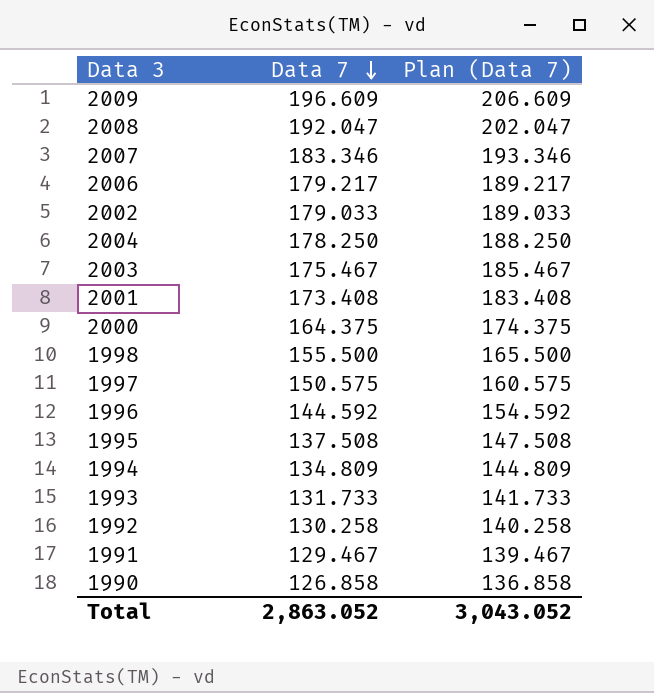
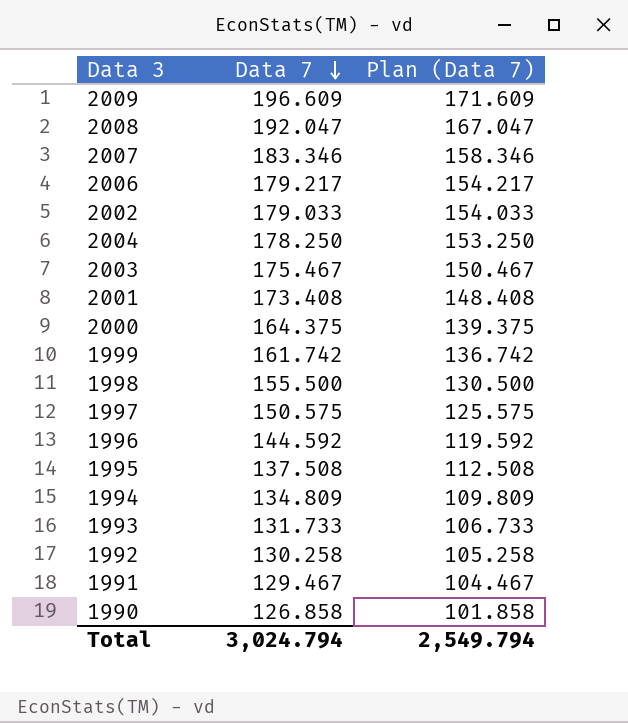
column Plan (Data 7) | formula: [Data 7] + 10 -> [Data 7] - 25
row 1999: none -> 161.742 | 136.742
Total | Data 7: 2,863.052 -> 3,024.794
Total | Plan (Data 7): 3,043.052 -> 2,549.794

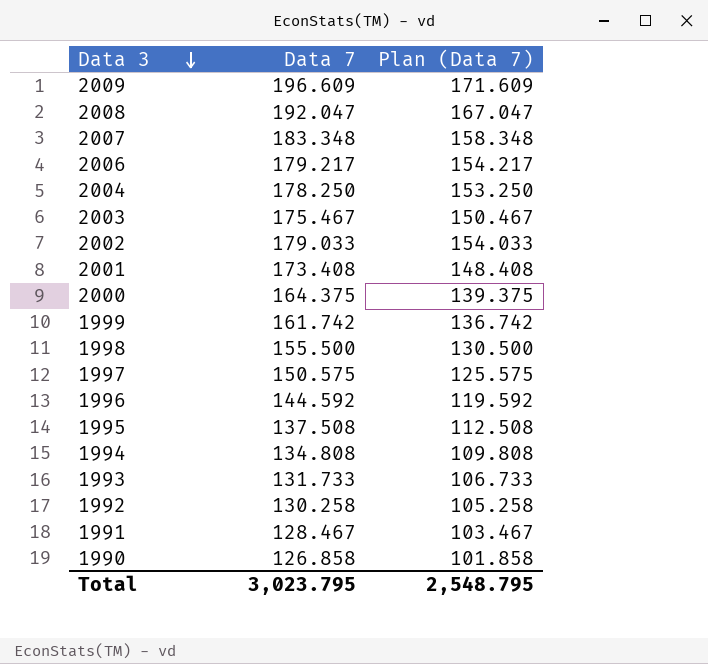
row order: Data 7 descending -> Data 3 descending
2007 | Data 7: 183.346 -> 183.348
2007 | Plan (Data 7): 158.346 -> 158.348
1994 | Data 7: 134.809 -> 134.808
1994 | Plan (Data 7): 109.809 -> 109.808
1991 | Data 7: 129.467 -> 128.467
1991 | Plan (Data 7): 104.467 -> 103.467
Total | Data 7: 3,024.794 -> 3,023.795
Total | Plan (Data 7): 2,549.794 -> 2,548.795

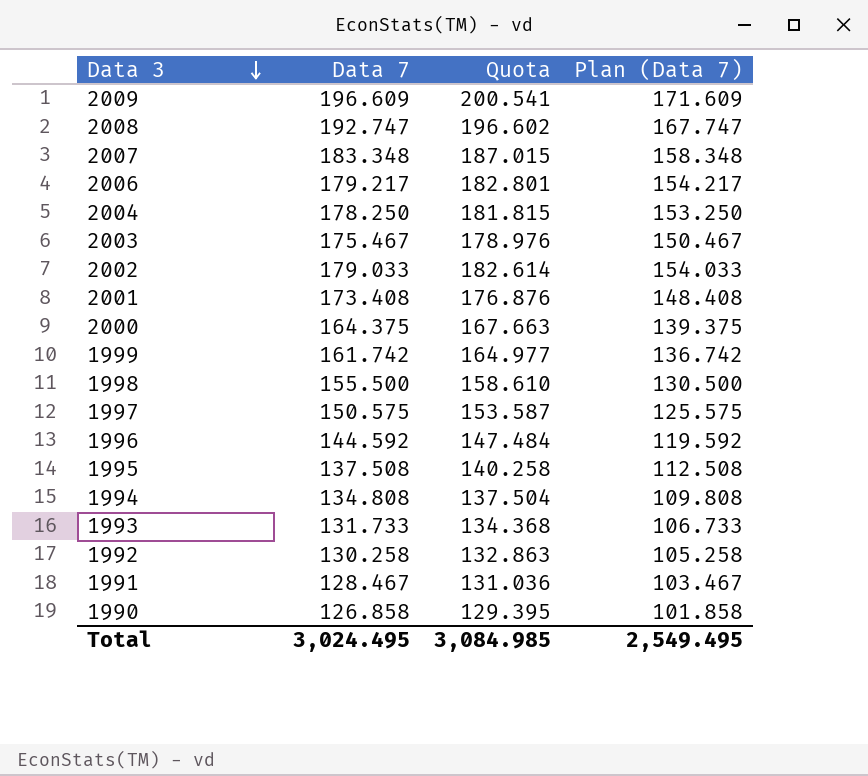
column Quota | formula: none -> [Data 7] * 1.02
2008 | Data 7: 192.047 -> 192.747
2008 | Plan (Data 7): 167.047 -> 167.747
Total | Data 7: 3,023.795 -> 3,024.495
Total | Plan (Data 7): 2,548.795 -> 2,549.495

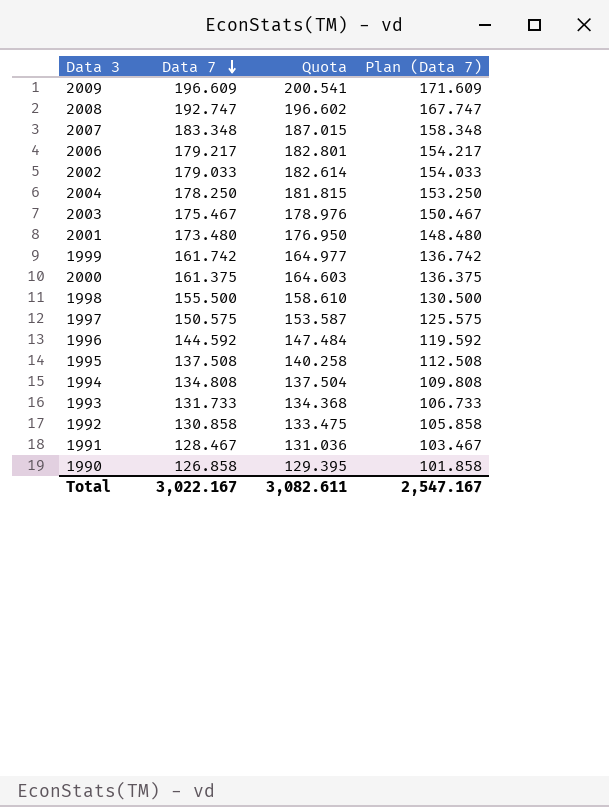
row order: Data 3 descending -> Data 7 descending
2001 | Data 7: 173.408 -> 173.480
2001 | Quota: 176.876 -> 176.950
2001 | Plan (Data 7): 148.408 -> 148.480
2000 | Data 7: 164.375 -> 161.375
2000 | Quota: 167.663 -> 164.603
2000 | Plan (Data 7): 139.375 -> 136.375
1992 | Data 7: 130.258 -> 130.858
1992 | Quota: 132.863 -> 133.475
1992 | Plan (Data 7): 105.258 -> 105.858
Total | Data 7: 3,024.495 -> 3,022.167
Total | Quota: 3,084.985 -> 3,082.611
Total | Plan (Data 7): 2,549.495 -> 2,547.167

